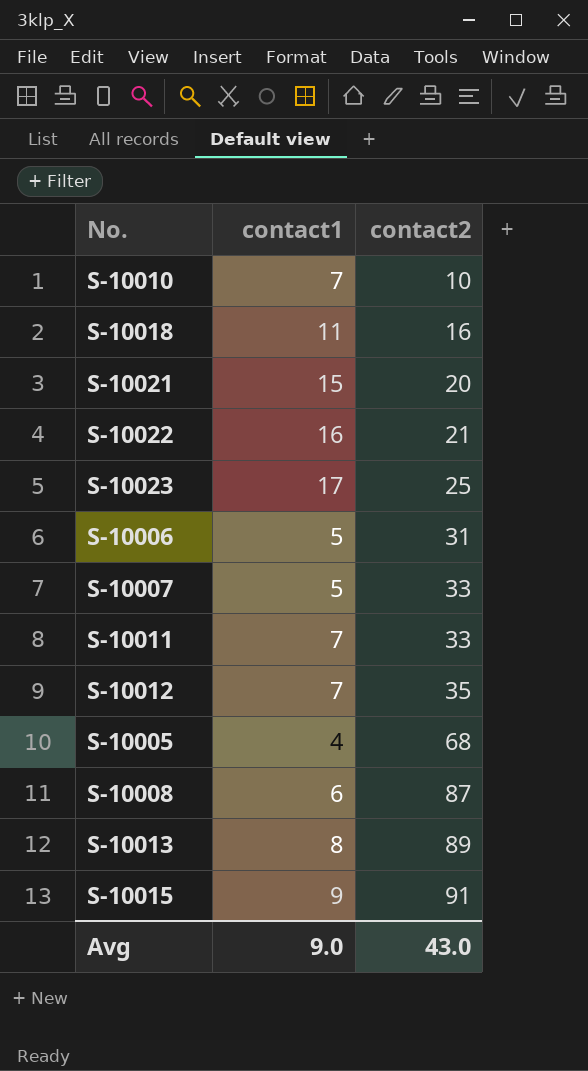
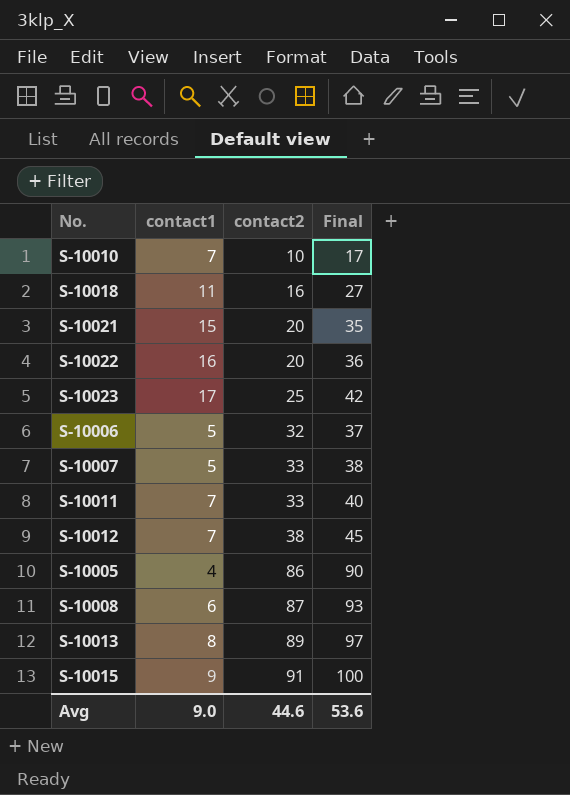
column Final | formula: none -> [contact1] + [contact2]
S-10022 | contact2: 21 -> 20
S-10006 | contact2: 31 -> 32
S-10012 | contact2: 35 -> 38
S-10005 | contact2: 68 -> 86
Avg | contact2: 43.0 -> 44.6

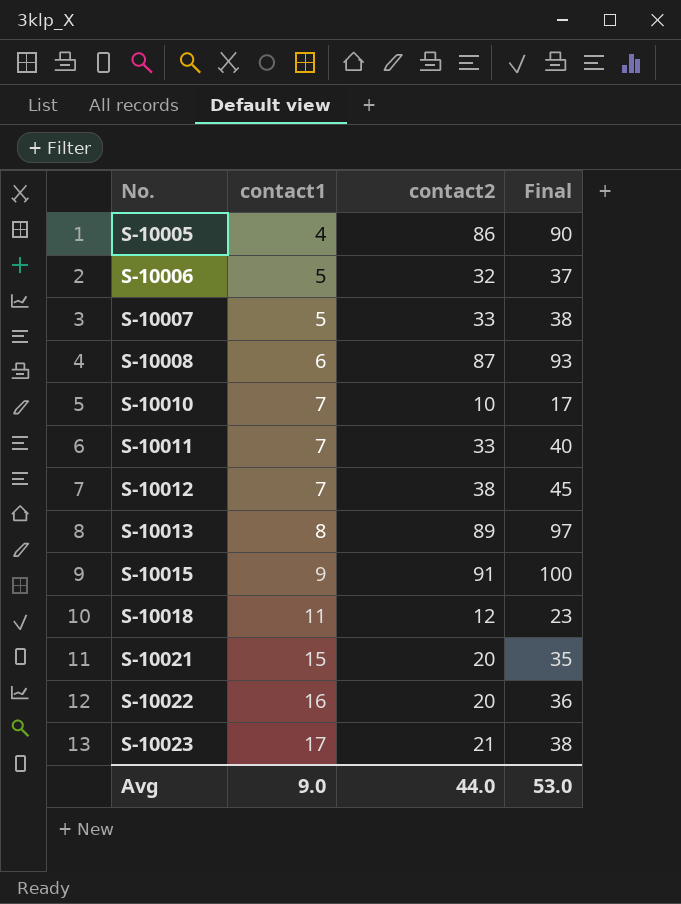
row order: contact2 ascending -> No. ascending
S-10018 | contact2: 16 -> 12
S-10018 | Final: 27 -> 23
S-10023 | contact2: 25 -> 21
S-10023 | Final: 42 -> 38
Avg | contact2: 44.6 -> 44.0
Avg | Final: 53.6 -> 53.0

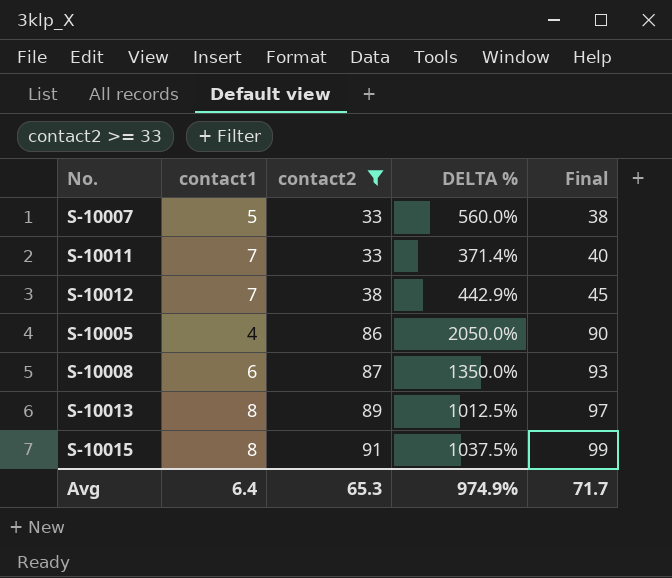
filter: none -> contact2 >= 33
row order: No. ascending -> contact2 ascending
column DELTA % | formula: none -> ([contact2] - [contact1]) / [contact1]
S-10015 | contact1: 9 -> 8
S-10015 | Final: 100 -> 99
Avg | contact1: 9.0 -> 6.4
Avg | contact2: 44.0 -> 65.3
Avg | Final: 53.0 -> 71.7

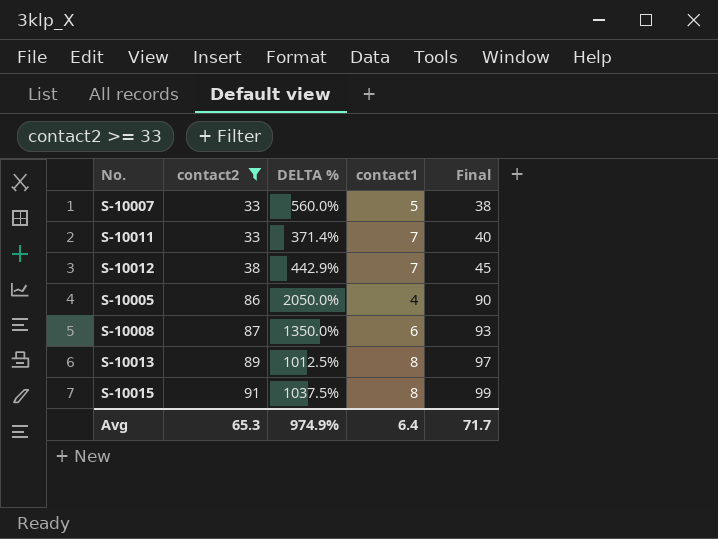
column contact1 | position: 2 -> 4

